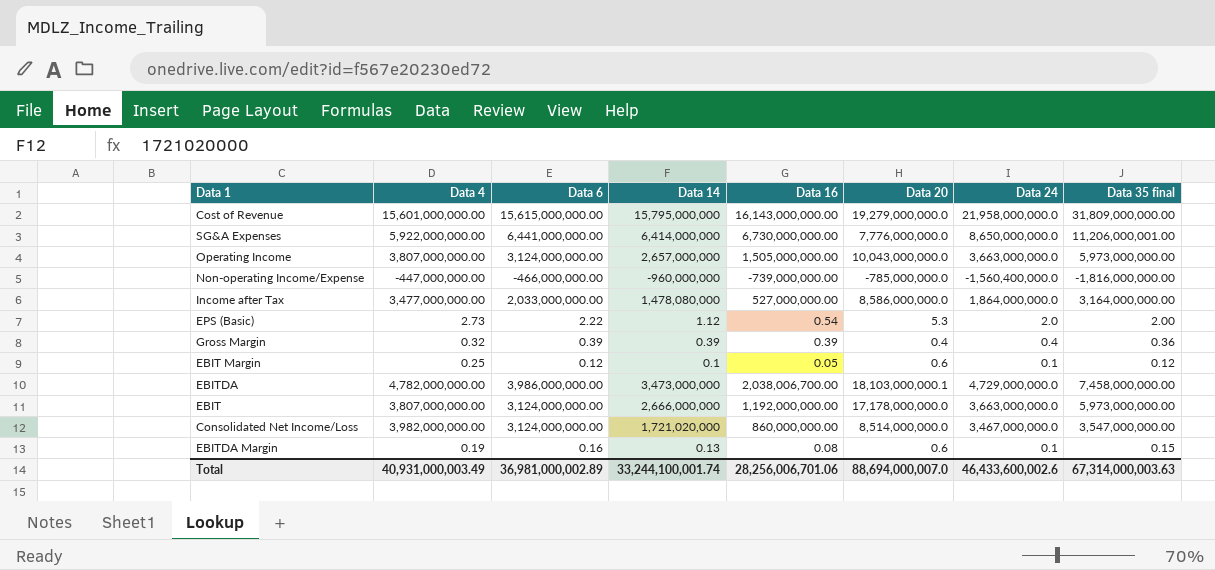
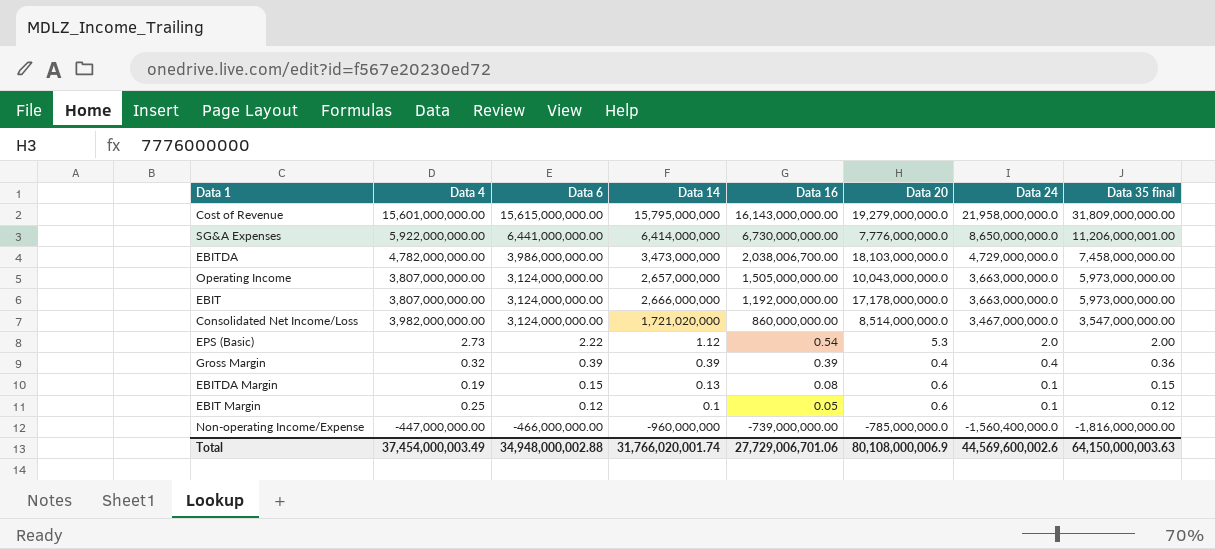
row order: none -> Data 6 descending
row Income after Tax: 3,477,000,000.00 | 2,033,000,000.00 | 1,478,080,000 | 527,000,000.00 | 8,586,000,000.0 | 1,864,000,000.0 | 3,164,000,000.00 -> none
EBITDA | Data 20: 18,103,000,000.1 -> 18,103,000,000.0
EBITDA Margin | Data 6: 0.16 -> 0.15
Total | Data 4: 40,931,000,003.49 -> 37,454,000,003.49
Total | Data 6: 36,981,000,002.89 -> 34,948,000,002.88
Total | Data 14: 33,244,100,001.74 -> 31,766,020,001.74
Total | Data 16: 28,256,006,701.06 -> 27,729,006,701.06
Total | Data 20: 88,694,000,007.0 -> 80,108,000,006.9
Total | Data 24: 46,433,600,002.6 -> 44,569,600,002.6
Total | Data 35 final: 67,314,000,003.63 -> 64,150,000,003.63

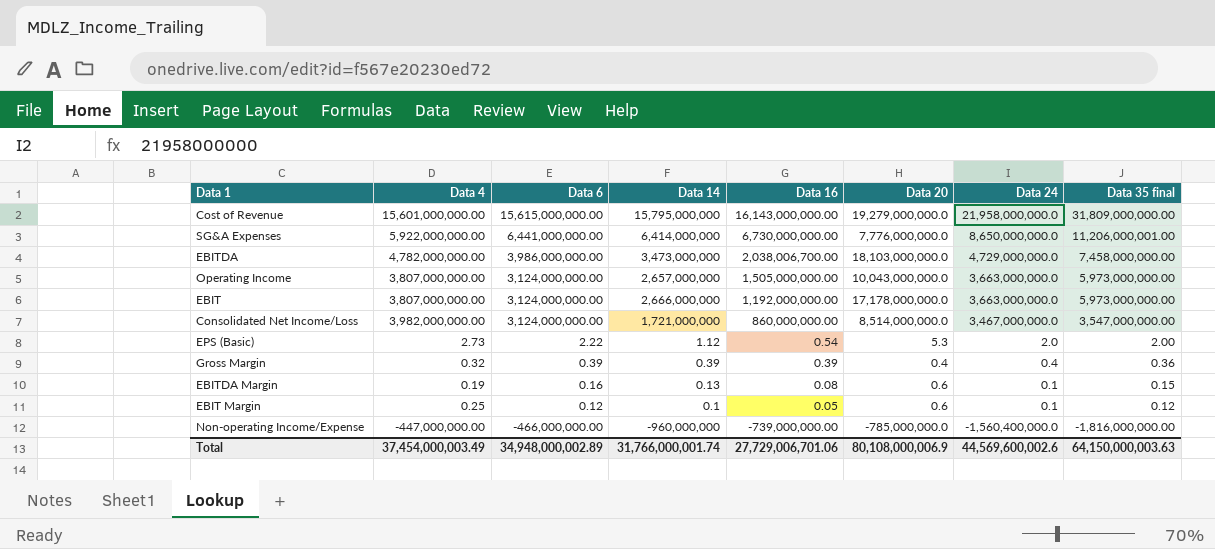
Consolidated Net Income/Loss | Data 14: 1,721,020,000 -> 1,721,000,000
EBITDA Margin | Data 6: 0.15 -> 0.16
Total | Data 6: 34,948,000,002.88 -> 34,948,000,002.89
Total | Data 14: 31,766,020,001.74 -> 31,766,000,001.74

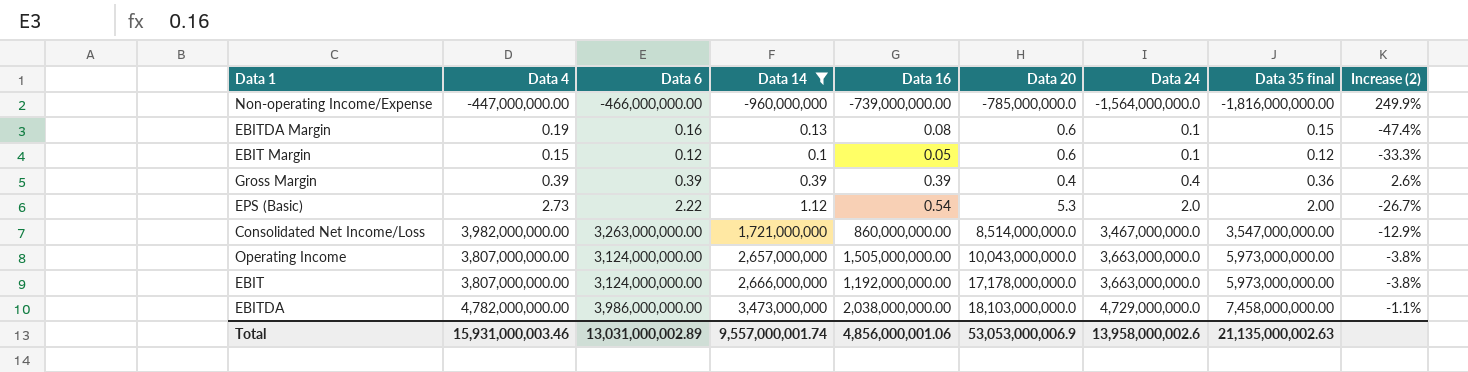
filter: none -> Data 14 <= 3,473,000,000
row order: Data 6 descending -> Data 24 ascending
column Increase (2) | formula: none -> ([Data 24] - [Data 4]) / [Data 4]
Non-operating Income/Expense | Data 24: -1,560,400,000.0 -> -1,564,000,000.0
EBIT Margin | Data 4: 0.25 -> 0.15
Gross Margin | Data 4: 0.32 -> 0.39
Consolidated Net Income/Loss | Data 6: 3,124,000,000.00 -> 3,263,000,000.00
EBITDA | Data 16: 2,038,006,700.00 -> 2,038,000,000.00
Total | Data 4: 37,454,000,003.49 -> 15,931,000,003.46
Total | Data 6: 34,948,000,002.89 -> 13,031,000,002.89
Total | Data 14: 31,766,000,001.74 -> 9,557,000,001.74
Total | Data 16: 27,729,006,701.06 -> 4,856,000,001.06
Total | Data 20: 80,108,000,006.9 -> 53,053,000,006.9
Total | Data 24: 44,569,600,002.6 -> 13,958,000,002.6
Total | Data 35 final: 64,150,000,003.63 -> 21,135,000,002.63

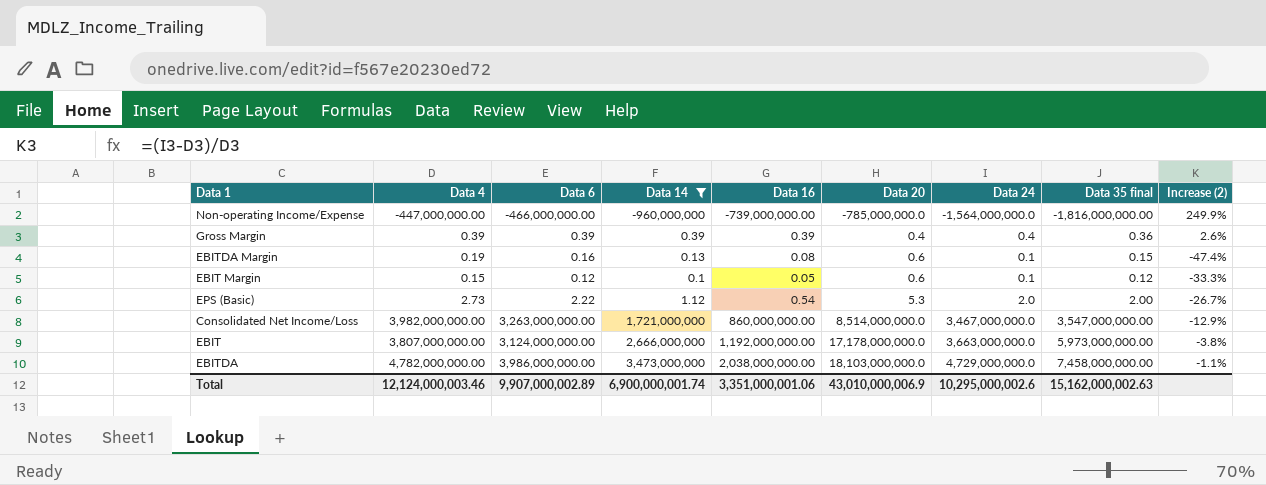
row order: Data 24 ascending -> Data 20 ascending
row Operating Income: 3,807,000,000.00 | 3,124,000,000.00 | 2,657,000,000 | 1,505,000,000.00 | 10,043,000,000.0 | 3,663,000,000.0 | 5,973,000,000.00 | -3.8% -> none
Total | Data 4: 15,931,000,003.46 -> 12,124,000,003.46
Total | Data 6: 13,031,000,002.89 -> 9,907,000,002.89
Total | Data 14: 9,557,000,001.74 -> 6,900,000,001.74
Total | Data 16: 4,856,000,001.06 -> 3,351,000,001.06
Total | Data 20: 53,053,000,006.9 -> 43,010,000,006.9
Total | Data 24: 13,958,000,002.6 -> 10,295,000,002.6
Total | Data 35 final: 21,135,000,002.63 -> 15,162,000,002.63

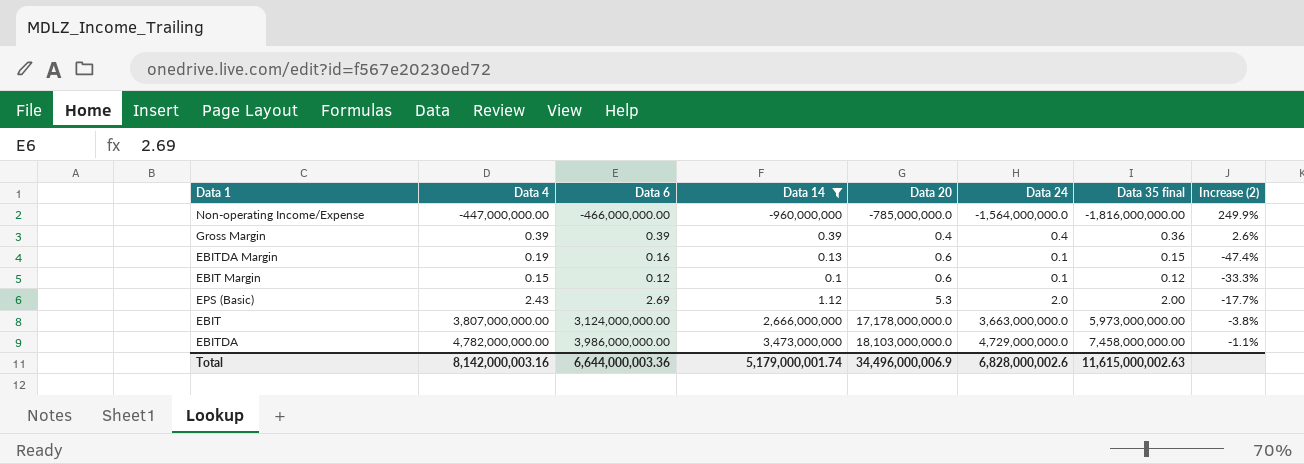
column Data 16 | position: 5 -> none
row Consolidated Net Income/Loss: 3,982,000,000.00 | 3,263,000,000.00 | 1,721,000,000 | 860,000,000.00 | 8,514,000,000.0 | 3,467,000,000.0 | 3,547,000,000.00 | -12.9% -> none
EPS (Basic) | Data 4: 2.73 -> 2.43
EPS (Basic) | Data 6: 2.22 -> 2.69
EPS (Basic) | Increase (2): -26.7% -> -17.7%
Total | Data 4: 12,124,000,003.46 -> 8,142,000,003.16
Total | Data 6: 9,907,000,002.89 -> 6,644,000,003.36
Total | Data 14: 6,900,000,001.74 -> 5,179,000,001.74
Total | Data 20: 43,010,000,006.9 -> 34,496,000,006.9
Total | Data 24: 10,295,000,002.6 -> 6,828,000,002.6
Total | Data 35 final: 15,162,000,002.63 -> 11,615,000,002.63

